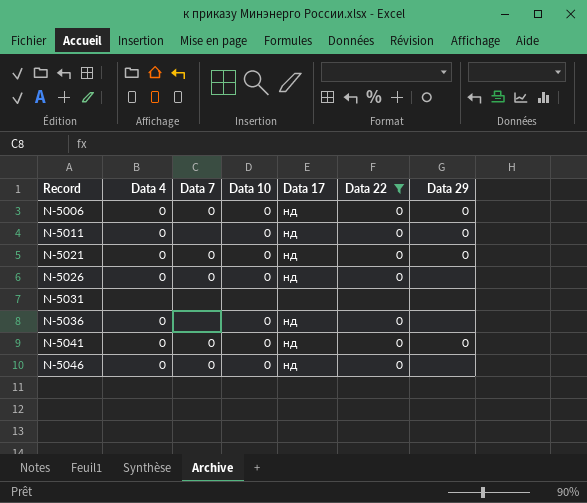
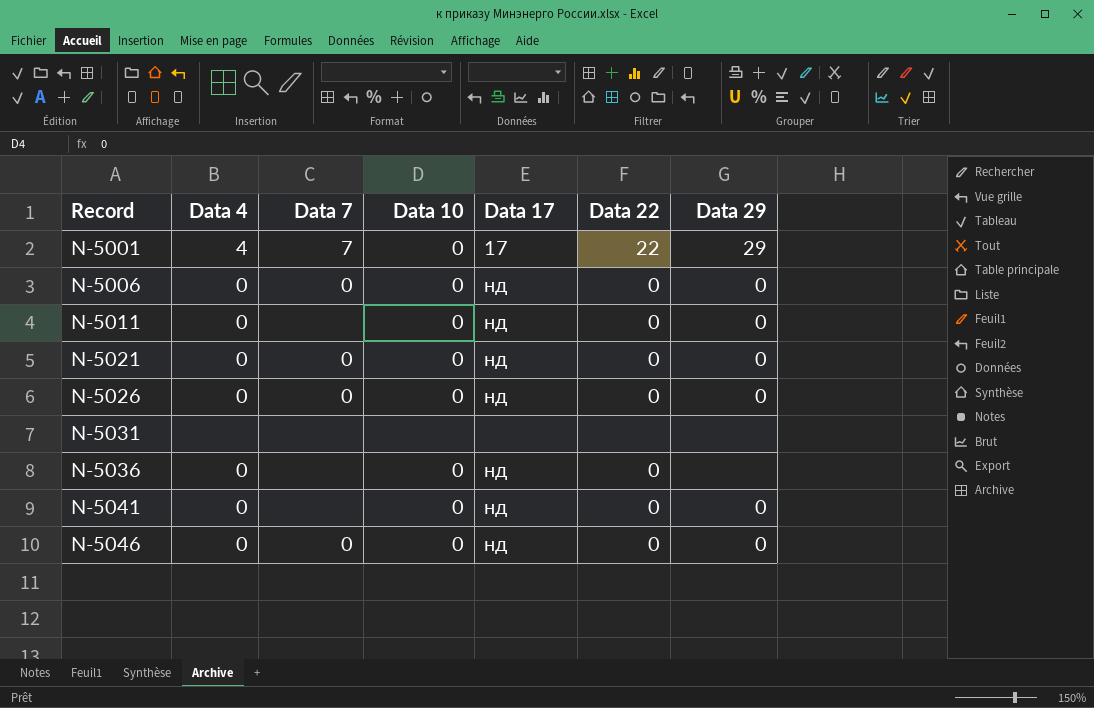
filter: Data 22 != 22 -> none
N-5026 | Data 29: none -> 0
N-5041 | Data 7: 0 -> none
N-5046 | Data 29: none -> 0

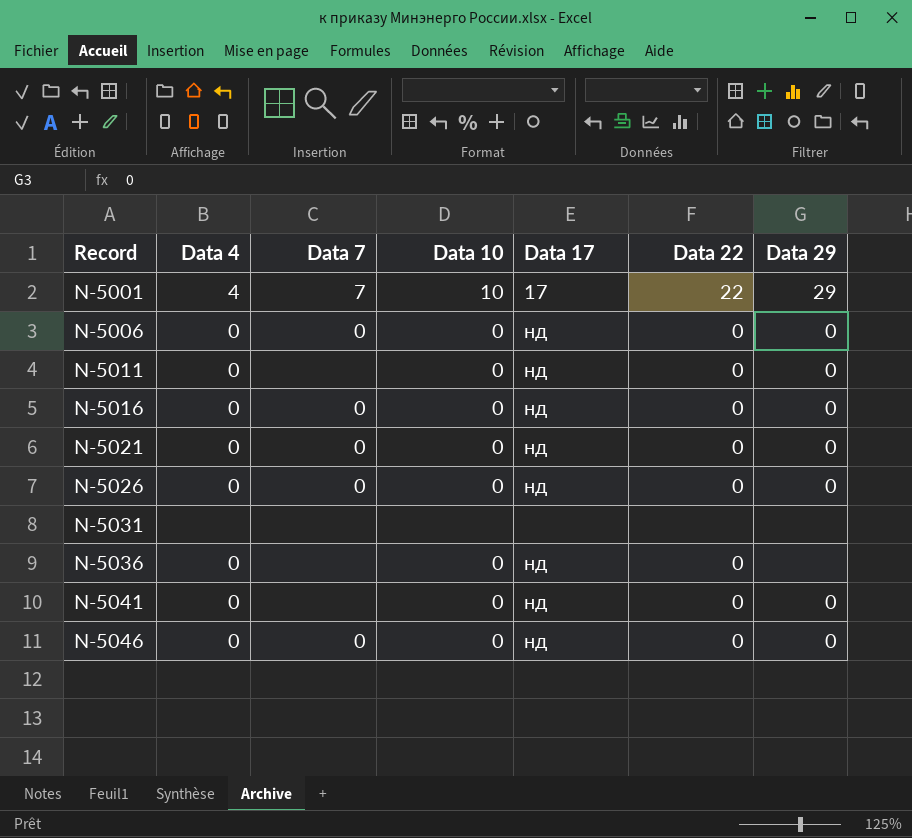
N-5001 | Data 10: 0 -> 10
row N-5016: none -> 0 | 0 | 0 | нд | 0 | 0

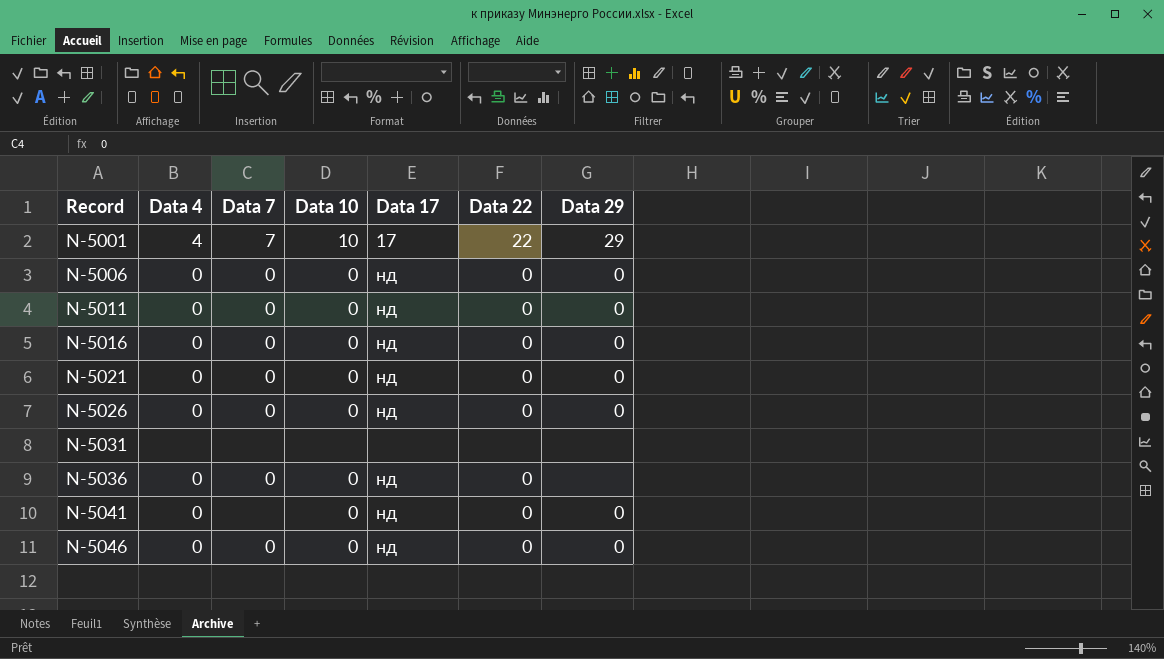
N-5011 | Data 7: none -> 0
N-5036 | Data 7: none -> 0

